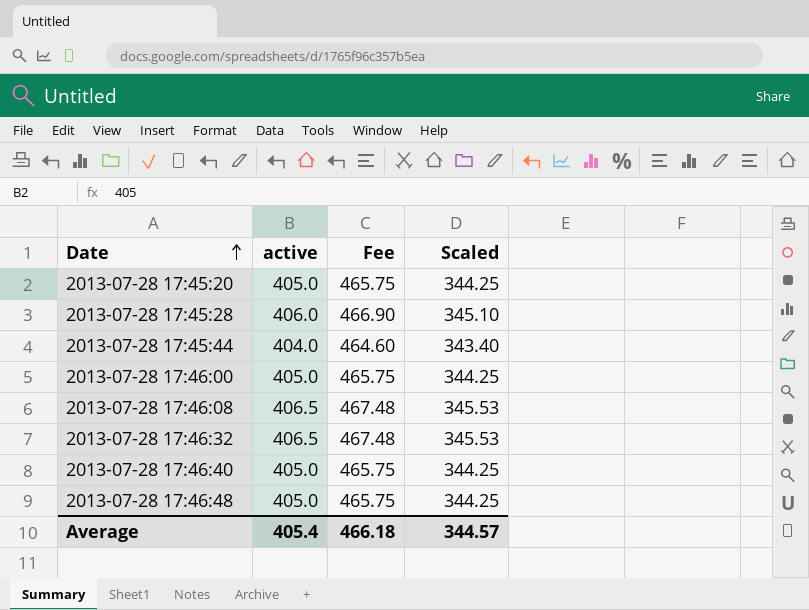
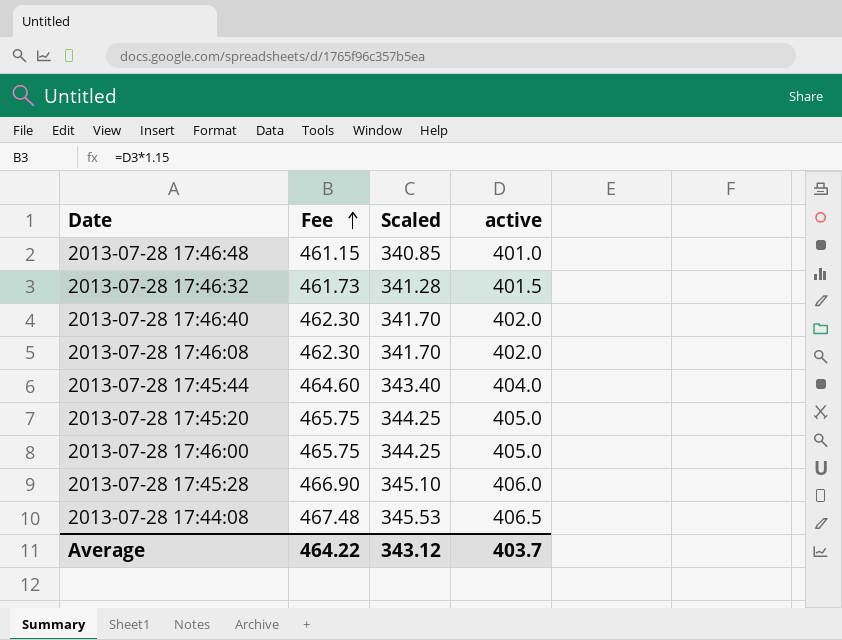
row order: Date ascending -> Fee ascending
column active | position: 2 -> 4
2013-07-28 17:46:48 | Fee: 465.75 -> 461.15
2013-07-28 17:46:48 | Scaled: 344.25 -> 340.85
2013-07-28 17:46:48 | active: 405.0 -> 401.0
2013-07-28 17:46:32 | Fee: 467.48 -> 461.73
2013-07-28 17:46:32 | Scaled: 345.53 -> 341.28
2013-07-28 17:46:32 | active: 406.5 -> 401.5
2013-07-28 17:46:40 | Fee: 465.75 -> 462.30
2013-07-28 17:46:40 | Scaled: 344.25 -> 341.70
2013-07-28 17:46:40 | active: 405.0 -> 402.0
2013-07-28 17:46:08 | Fee: 467.48 -> 462.30
2013-07-28 17:46:08 | Scaled: 345.53 -> 341.70
2013-07-28 17:46:08 | active: 406.5 -> 402.0
row 2013-07-28 17:44:08: none -> 467.48 | 345.53 | 406.5
Average | Fee: 466.18 -> 464.22
Average | Scaled: 344.57 -> 343.12
Average | active: 405.4 -> 403.7

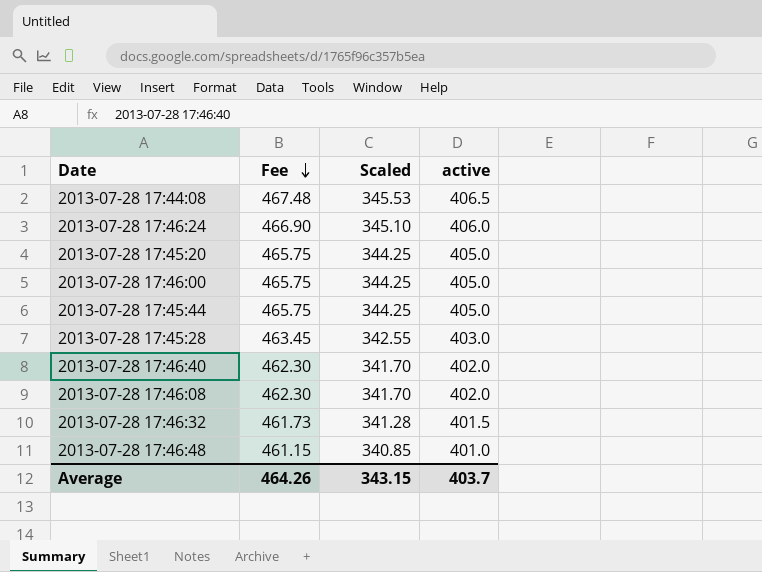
row order: Fee ascending -> Fee descending
row 2013-07-28 17:46:24: none -> 466.90 | 345.10 | 406.0
2013-07-28 17:45:44 | Fee: 464.60 -> 465.75
2013-07-28 17:45:44 | Scaled: 343.40 -> 344.25
2013-07-28 17:45:44 | active: 404.0 -> 405.0
2013-07-28 17:45:28 | Fee: 466.90 -> 463.45
2013-07-28 17:45:28 | Scaled: 345.10 -> 342.55
2013-07-28 17:45:28 | active: 406.0 -> 403.0
Average | Fee: 464.22 -> 464.26
Average | Scaled: 343.12 -> 343.15

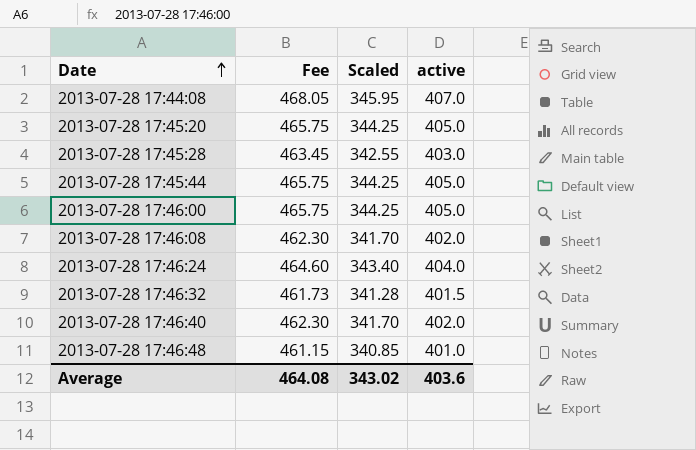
row order: Fee descending -> Date ascending
2013-07-28 17:44:08 | Fee: 467.48 -> 468.05
2013-07-28 17:44:08 | Scaled: 345.53 -> 345.95
2013-07-28 17:44:08 | active: 406.5 -> 407.0
2013-07-28 17:46:24 | Fee: 466.90 -> 464.60
2013-07-28 17:46:24 | Scaled: 345.10 -> 343.40
2013-07-28 17:46:24 | active: 406.0 -> 404.0
Average | Fee: 464.26 -> 464.08
Average | Scaled: 343.15 -> 343.02
Average | active: 403.7 -> 403.6

